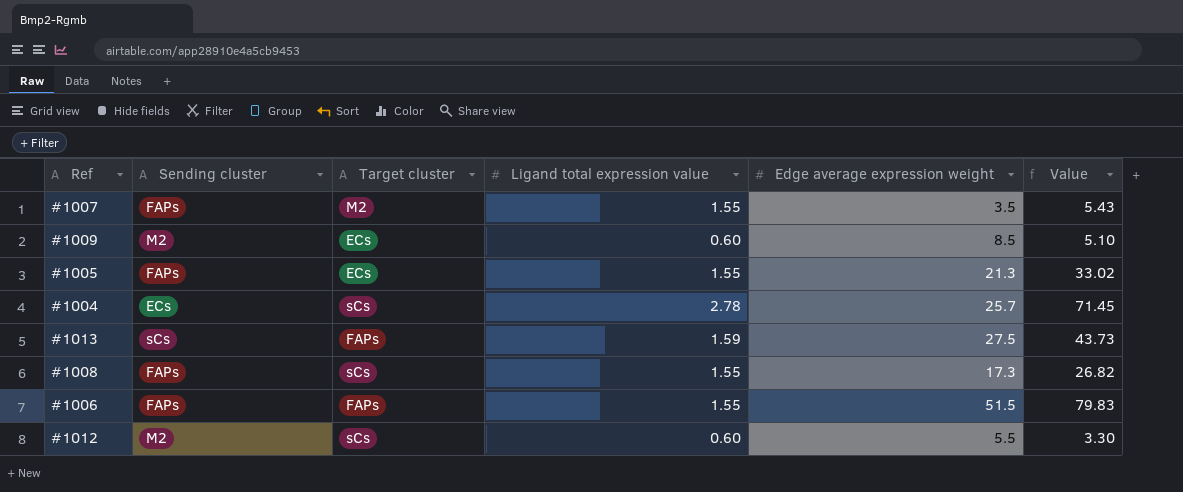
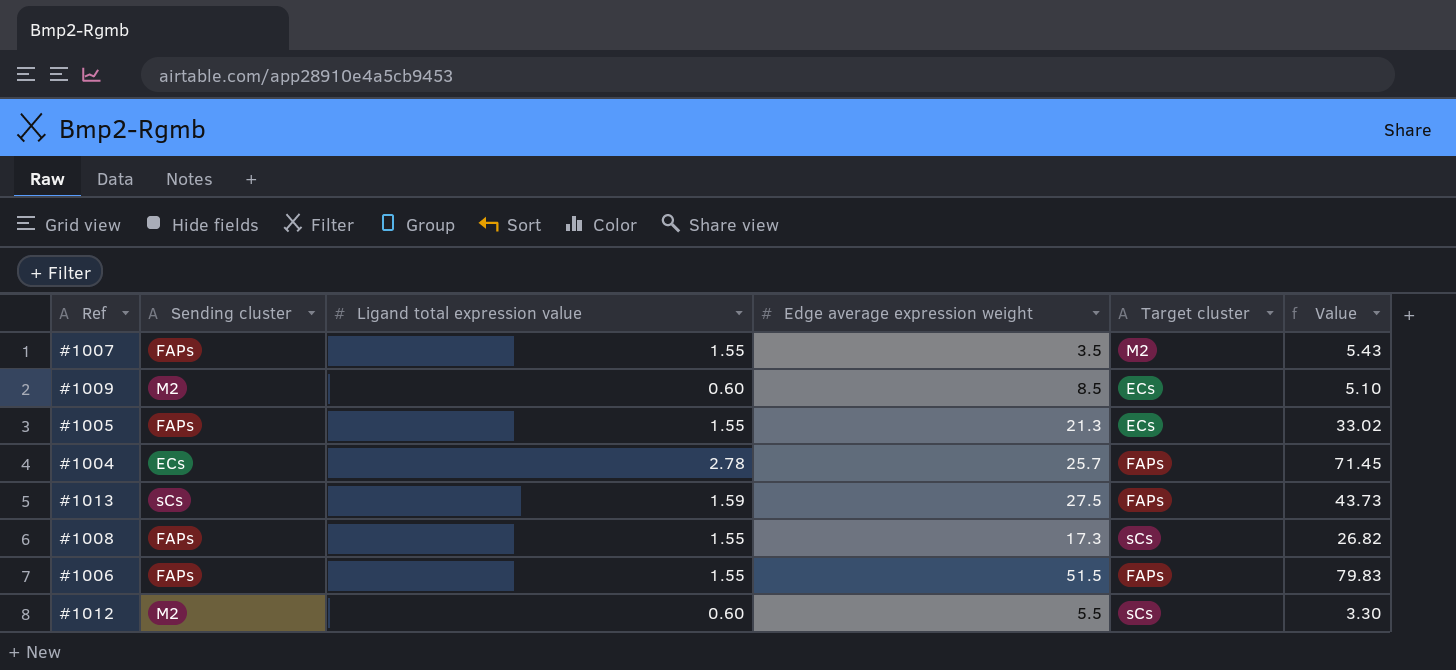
column Target cluster | position: 3 -> 5
#1004 | Target cluster: sCs -> FAPs

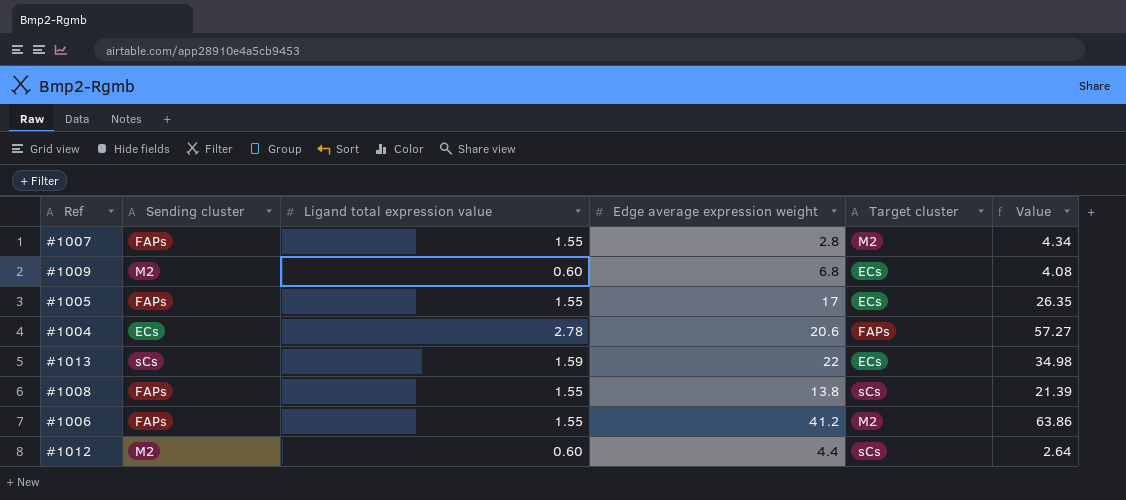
#1007 | Edge average expression weight: 3.5 -> 2.8
#1007 | Value: 5.43 -> 4.34
#1009 | Edge average expression weight: 8.5 -> 6.8
#1009 | Value: 5.10 -> 4.08
#1005 | Edge average expression weight: 21.3 -> 17
#1005 | Value: 33.02 -> 26.35
#1004 | Edge average expression weight: 25.7 -> 20.6
#1004 | Value: 71.45 -> 57.27
#1013 | Edge average expression weight: 27.5 -> 22
#1013 | Target cluster: FAPs -> ECs
#1013 | Value: 43.73 -> 34.98
#1008 | Edge average expression weight: 17.3 -> 13.8
#1008 | Value: 26.82 -> 21.39
#1006 | Edge average expression weight: 51.5 -> 41.2
#1006 | Target cluster: FAPs -> M2
#1006 | Value: 79.83 -> 63.86
#1012 | Edge average expression weight: 5.5 -> 4.4
#1012 | Value: 3.30 -> 2.64

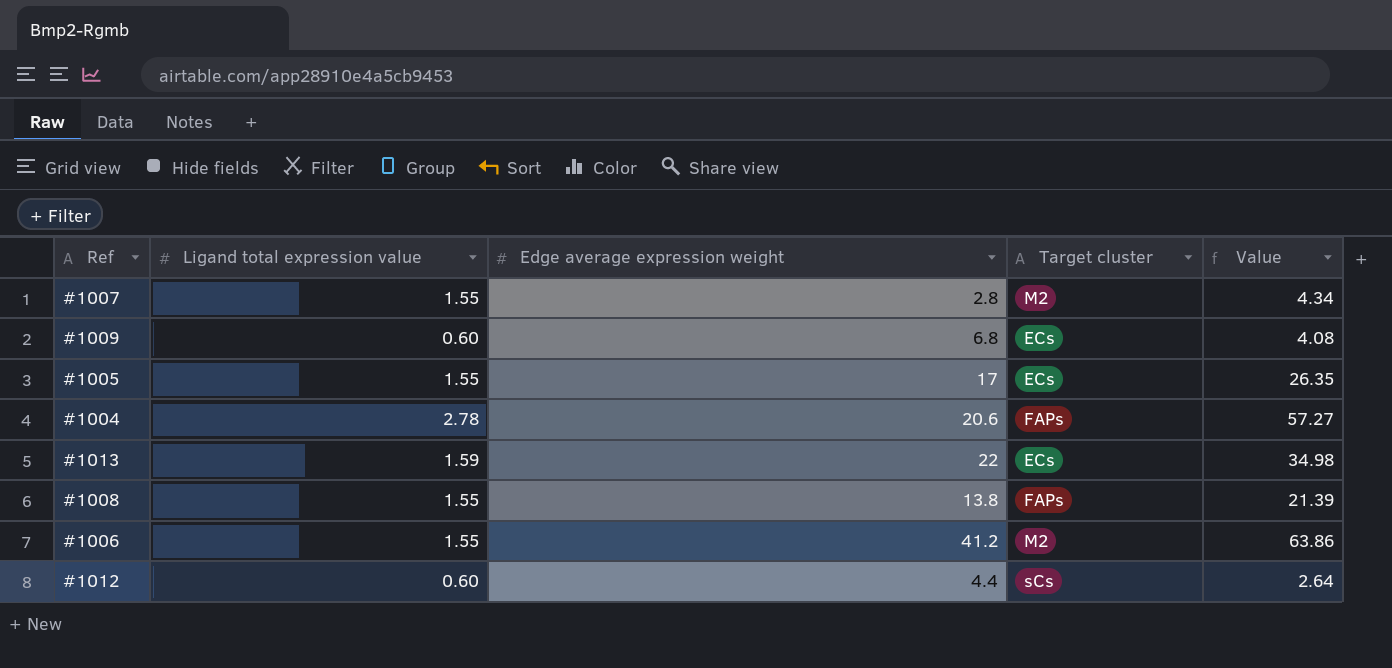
column Sending cluster | position: 2 -> none
#1008 | Target cluster: sCs -> FAPs

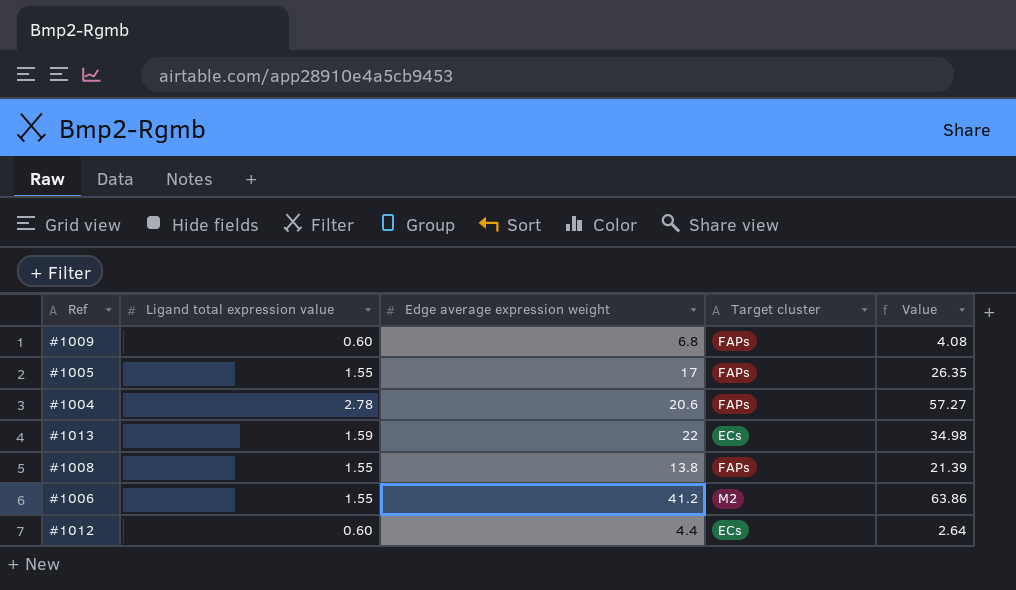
row #1007: 1.55 | 2.8 | M2 | 4.34 -> none
#1009 | Target cluster: ECs -> FAPs
#1005 | Target cluster: ECs -> FAPs
#1012 | Target cluster: sCs -> ECs

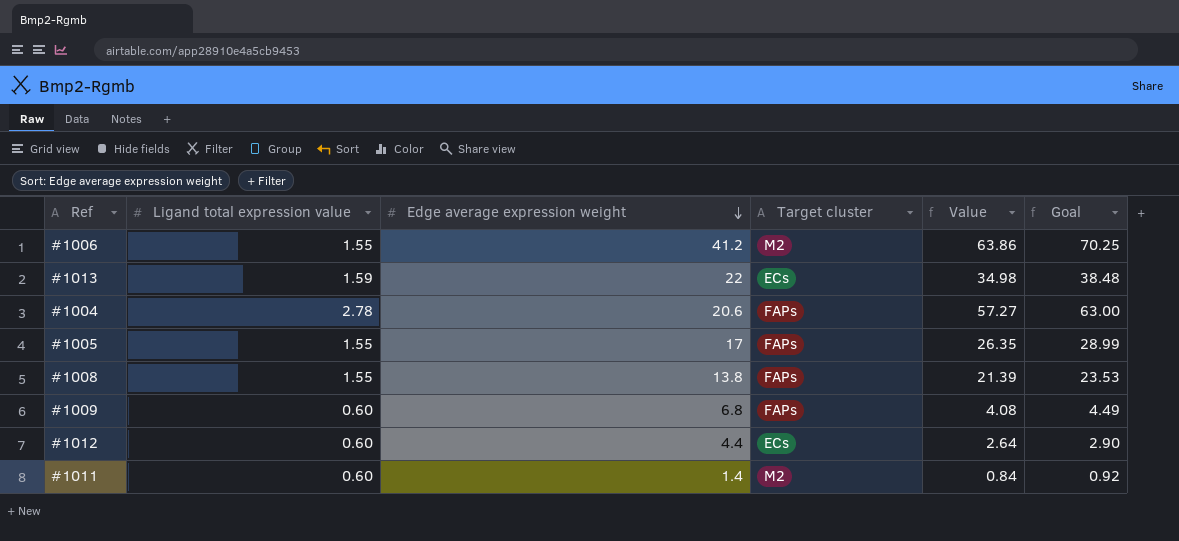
row order: none -> Edge average expression weight descending
column Goal | formula: none -> [Value] * 1.1
row #1011: none -> 0.60 | 1.4 | M2 | 0.84 | 0.92

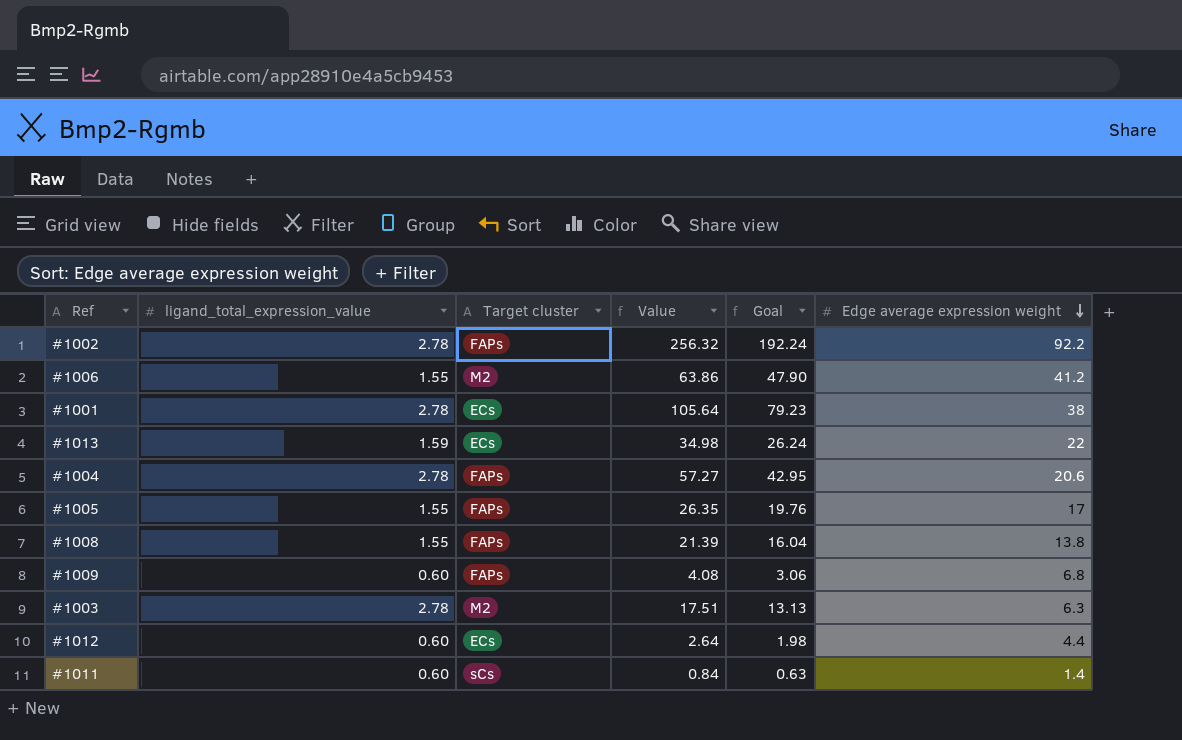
column name: Ligand total expression value -> ligand_total_expression_value
column Goal | formula: [Value] * 1.1 -> [Value] * 0.75
column Edge average expression weight | position: 3 -> 6
row #1002: none -> 2.78 | FAPs | 256.32 | 192.24 | 92.2
row #1001: none -> 2.78 | ECs | 105.64 | 79.23 | 38
row #1003: none -> 2.78 | M2 | 17.51 | 13.13 | 6.3
#1011 | Target cluster: M2 -> sCs

